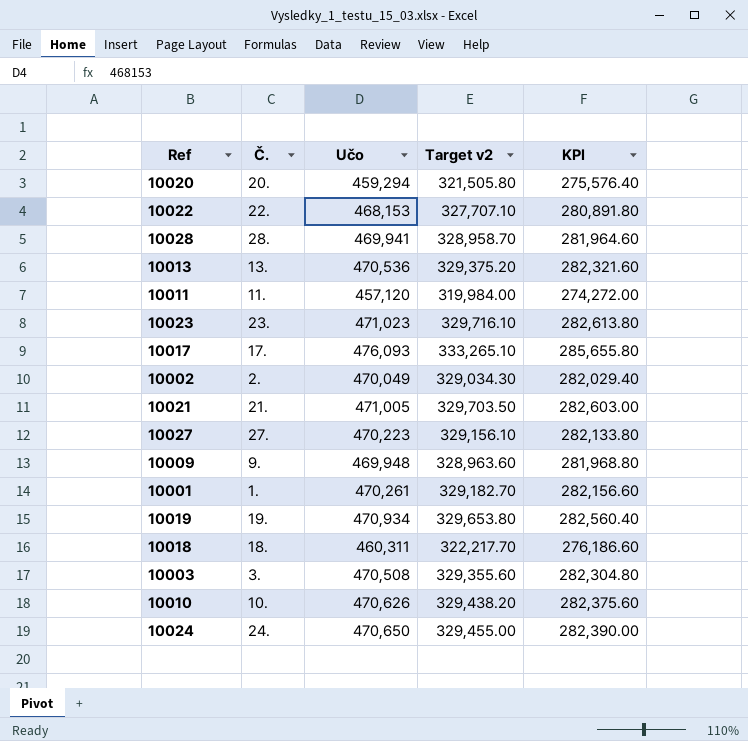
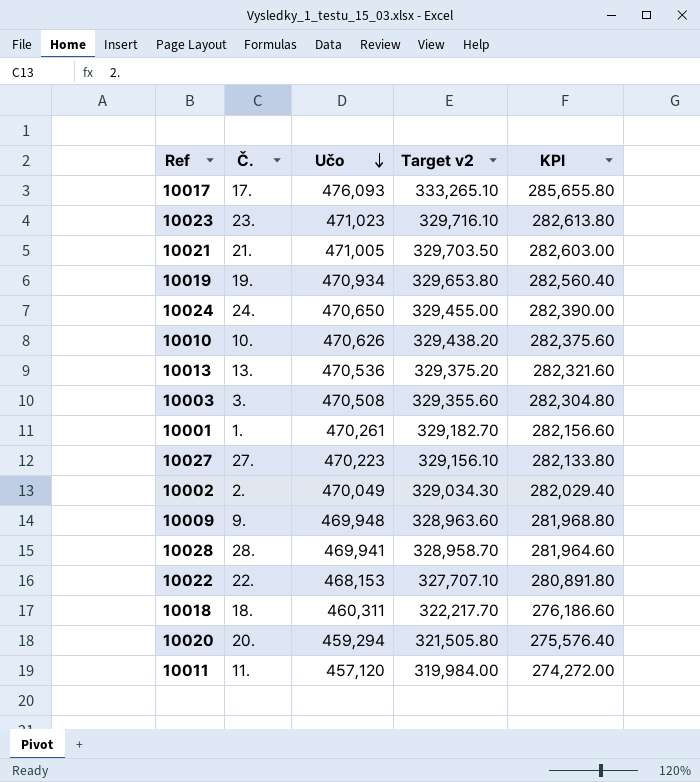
row order: none -> Učo descending

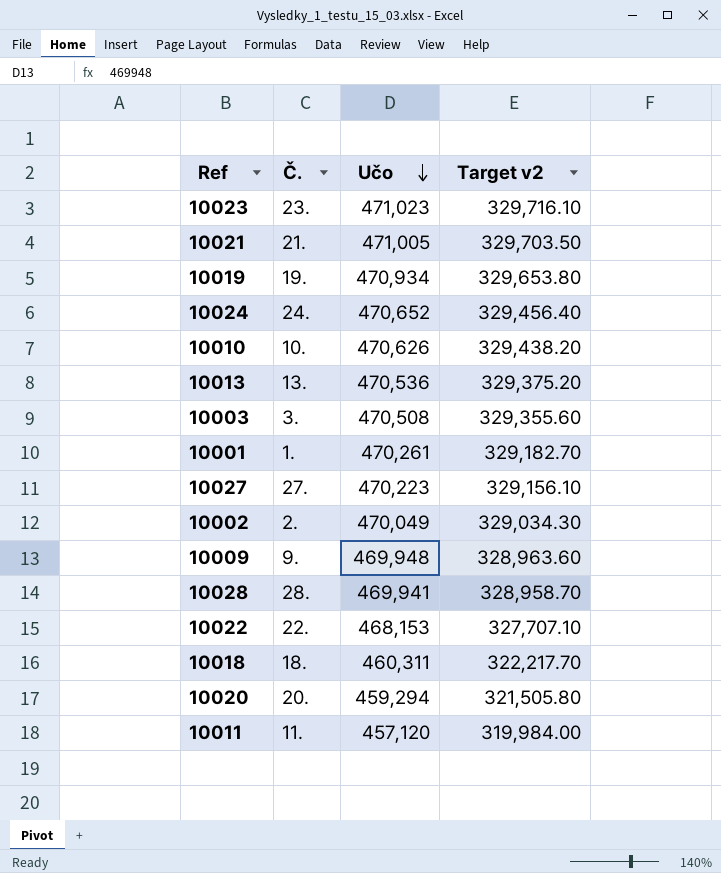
column KPI | formula: [Učo] * 0.6 -> none
row 10017: 17. | 476,093 | 333,265.10 | 285,655.80 -> none
10024 | Učo: 470,650 -> 470,652
10024 | Target v2: 329,455.00 -> 329,456.40

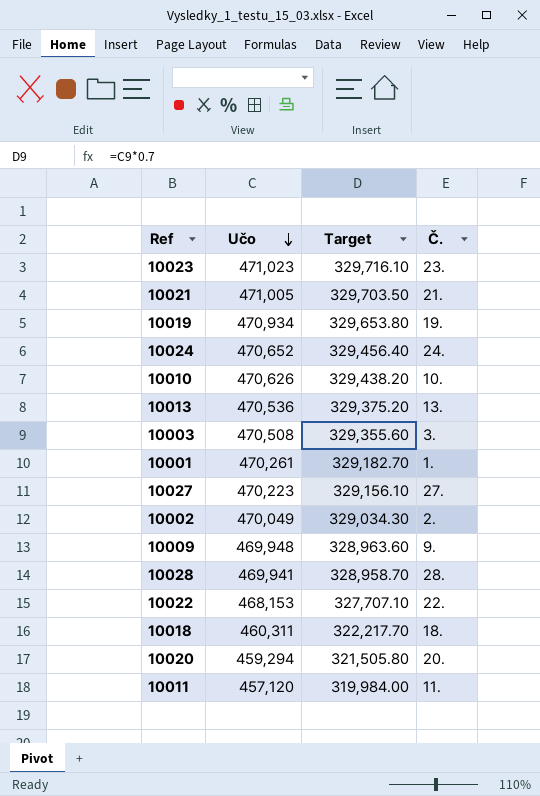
column name: Target v2 -> Target
column Č. | position: 2 -> 4

